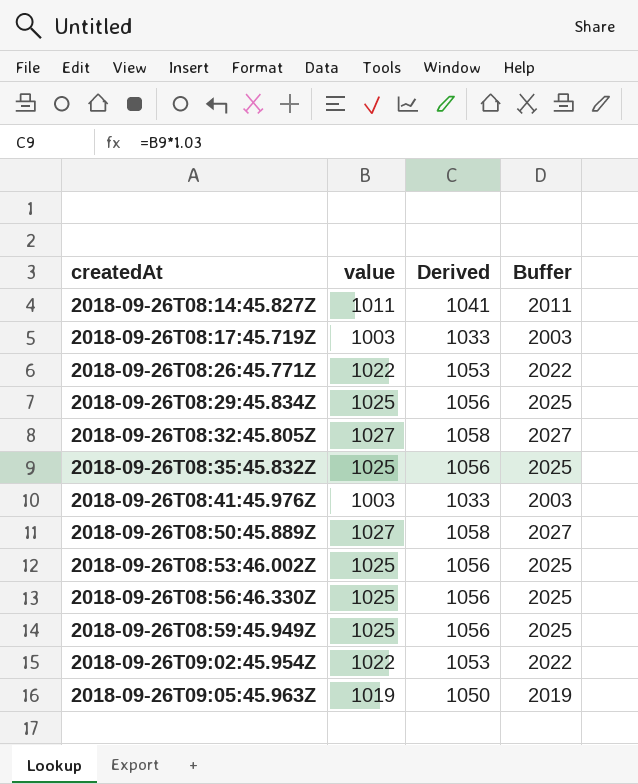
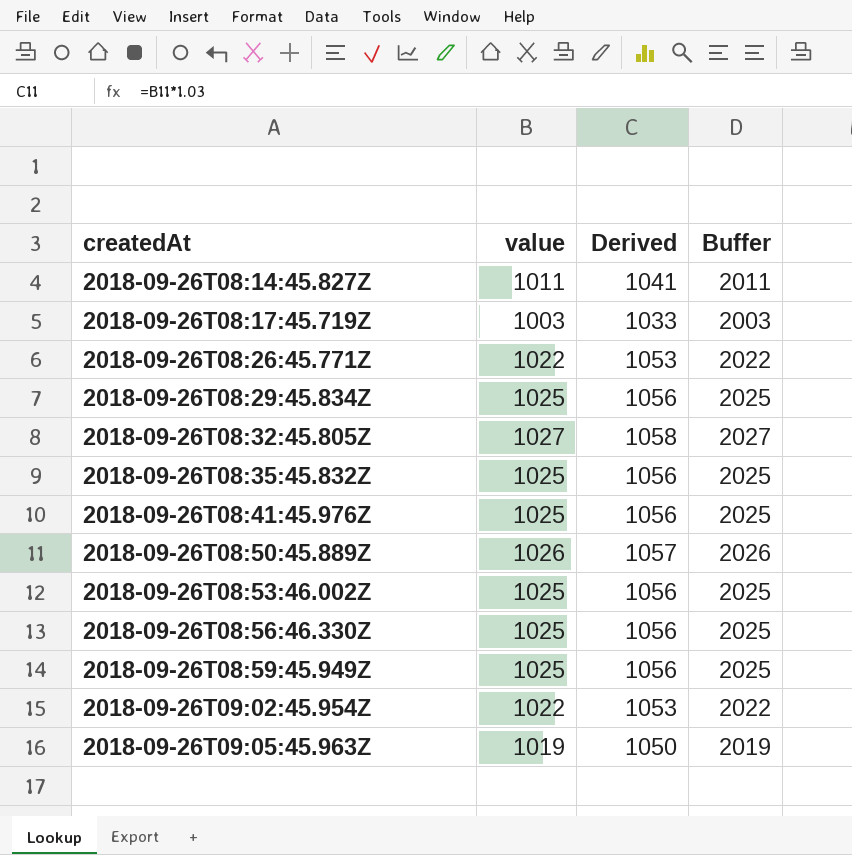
2018-09-26T08:41:45.976Z | value: 1003 -> 1025
2018-09-26T08:41:45.976Z | Derived: 1033 -> 1056
2018-09-26T08:41:45.976Z | Buffer: 2003 -> 2025
2018-09-26T08:50:45.889Z | value: 1027 -> 1026
2018-09-26T08:50:45.889Z | Derived: 1058 -> 1057
2018-09-26T08:50:45.889Z | Buffer: 2027 -> 2026

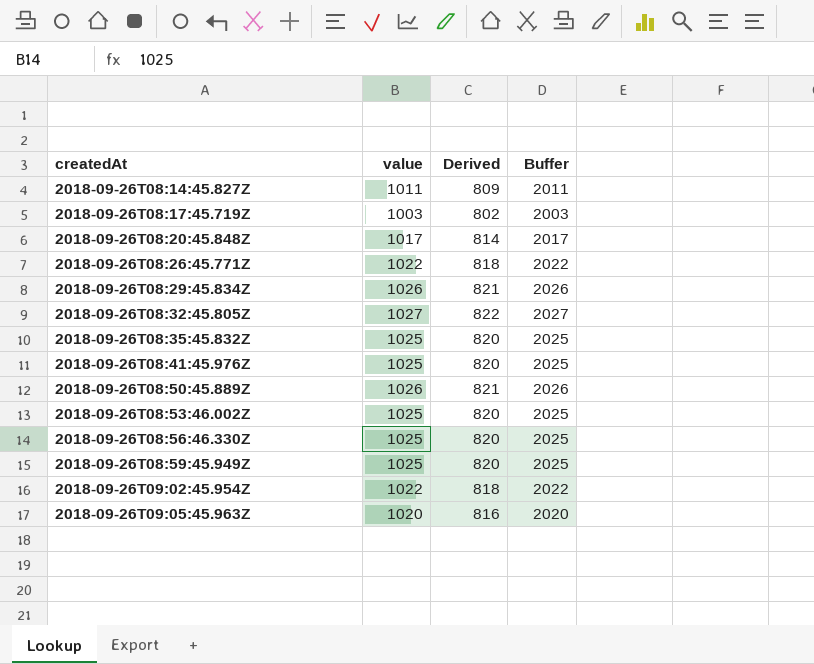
column Derived | formula: [value] * 1.03 -> [value] * 0.8
row 2018-09-26T08:20:45.848Z: none -> 1017 | 814 | 2017
2018-09-26T08:29:45.834Z | value: 1025 -> 1026
2018-09-26T08:29:45.834Z | Buffer: 2025 -> 2026
2018-09-26T09:05:45.963Z | value: 1019 -> 1020
2018-09-26T09:05:45.963Z | Buffer: 2019 -> 2020

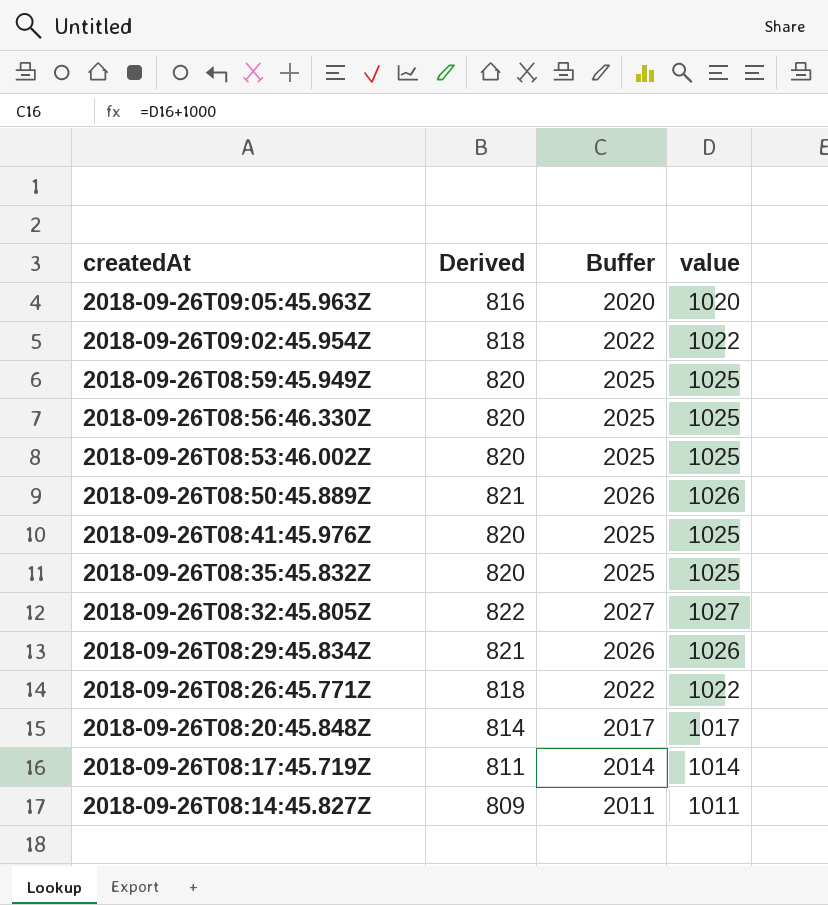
row order: createdAt ascending -> createdAt descending
column value | position: 2 -> 4
2018-09-26T08:17:45.719Z | Derived: 802 -> 811
2018-09-26T08:17:45.719Z | Buffer: 2003 -> 2014
2018-09-26T08:17:45.719Z | value: 1003 -> 1014

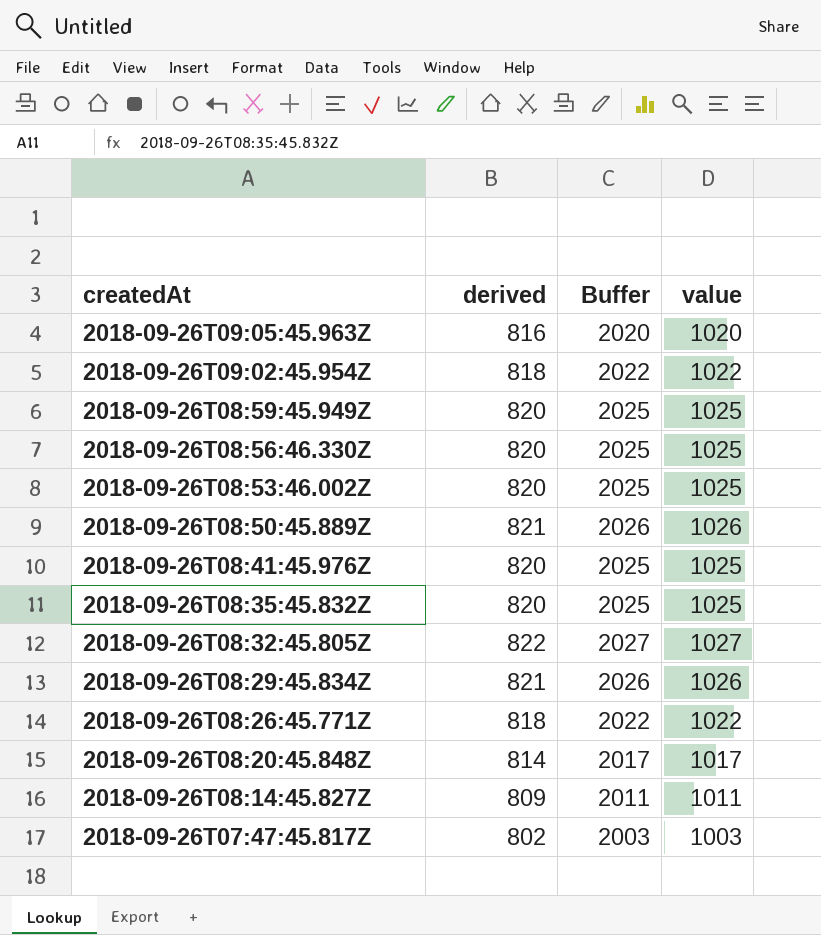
column name: Derived -> derived
row 2018-09-26T08:17:45.719Z: 811 | 2014 | 1014 -> none
row 2018-09-26T07:47:45.817Z: none -> 802 | 2003 | 1003

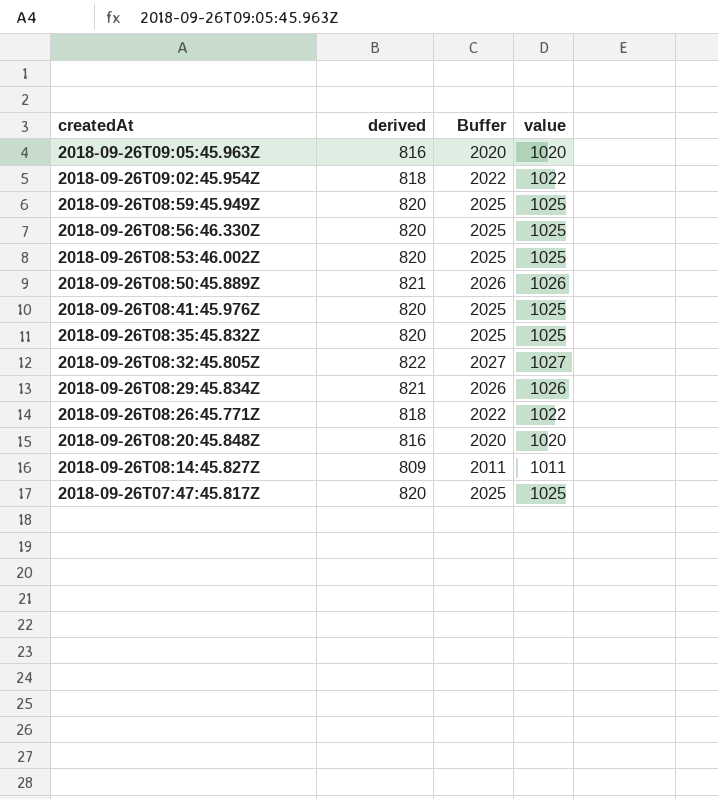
2018-09-26T08:20:45.848Z | derived: 814 -> 816
2018-09-26T08:20:45.848Z | Buffer: 2017 -> 2020
2018-09-26T08:20:45.848Z | value: 1017 -> 1020
2018-09-26T07:47:45.817Z | derived: 802 -> 820
2018-09-26T07:47:45.817Z | Buffer: 2003 -> 2025
2018-09-26T07:47:45.817Z | value: 1003 -> 1025

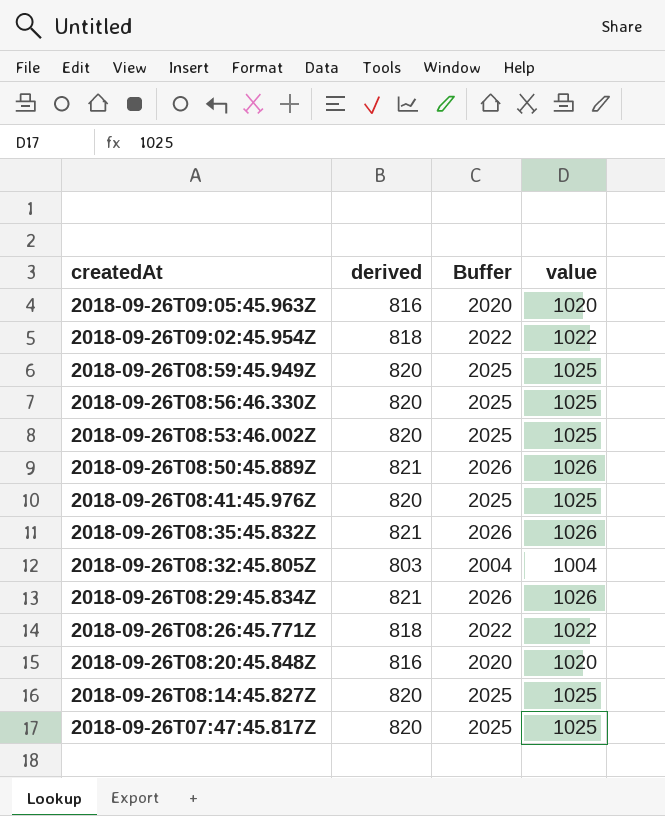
2018-09-26T08:35:45.832Z | derived: 820 -> 821
2018-09-26T08:35:45.832Z | Buffer: 2025 -> 2026
2018-09-26T08:35:45.832Z | value: 1025 -> 1026
2018-09-26T08:32:45.805Z | derived: 822 -> 803
2018-09-26T08:32:45.805Z | Buffer: 2027 -> 2004
2018-09-26T08:32:45.805Z | value: 1027 -> 1004
2018-09-26T08:14:45.827Z | derived: 809 -> 820
2018-09-26T08:14:45.827Z | Buffer: 2011 -> 2025
2018-09-26T08:14:45.827Z | value: 1011 -> 1025

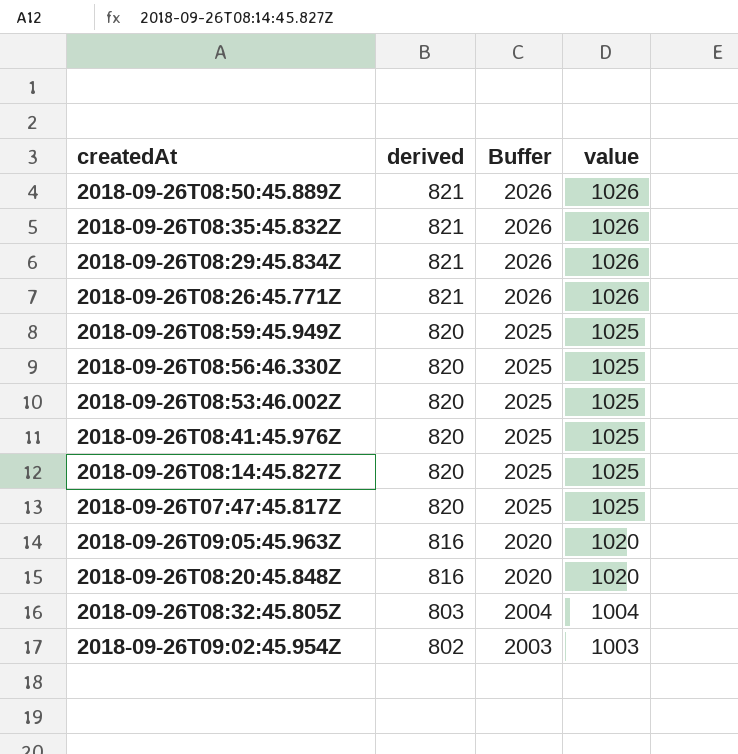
row order: createdAt descending -> derived descending
2018-09-26T08:26:45.771Z | derived: 818 -> 821
2018-09-26T08:26:45.771Z | Buffer: 2022 -> 2026
2018-09-26T08:26:45.771Z | value: 1022 -> 1026
2018-09-26T09:02:45.954Z | derived: 818 -> 802
2018-09-26T09:02:45.954Z | Buffer: 2022 -> 2003
2018-09-26T09:02:45.954Z | value: 1022 -> 1003

